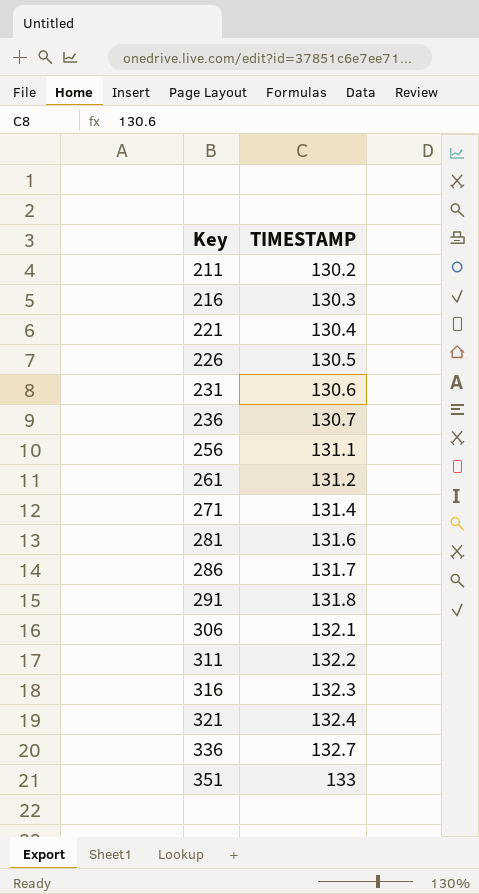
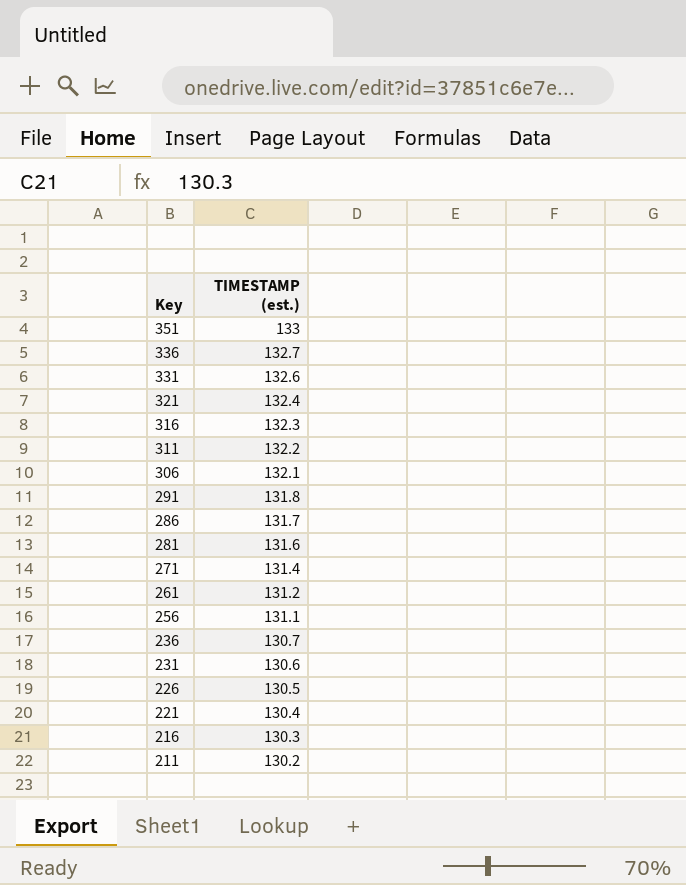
row order: Key ascending -> Key descending
column name: TIMESTAMP -> TIMESTAMP (est.)
row 331: none -> 132.6

